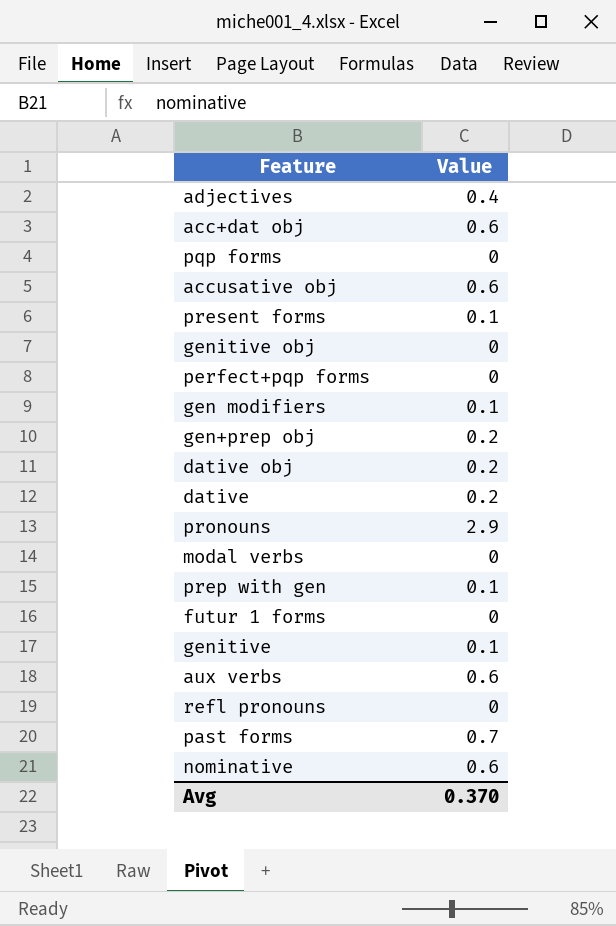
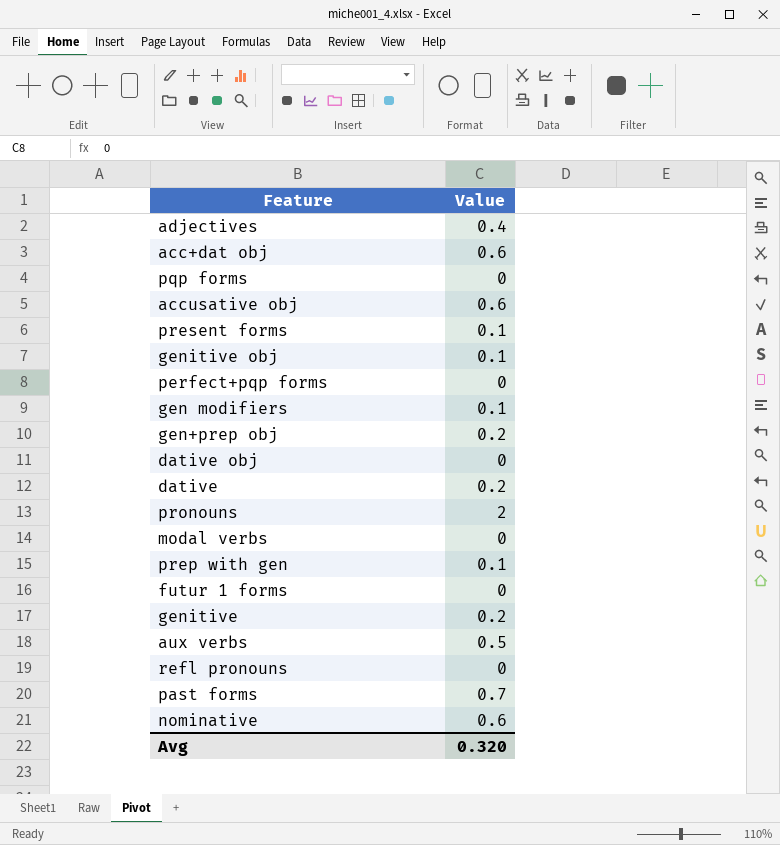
genitive obj | Value: 0 -> 0.1
dative obj | Value: 0.2 -> 0
pronouns | Value: 2.9 -> 2
genitive | Value: 0.1 -> 0.2
aux verbs | Value: 0.6 -> 0.5
Avg | Value: 0.370 -> 0.320

